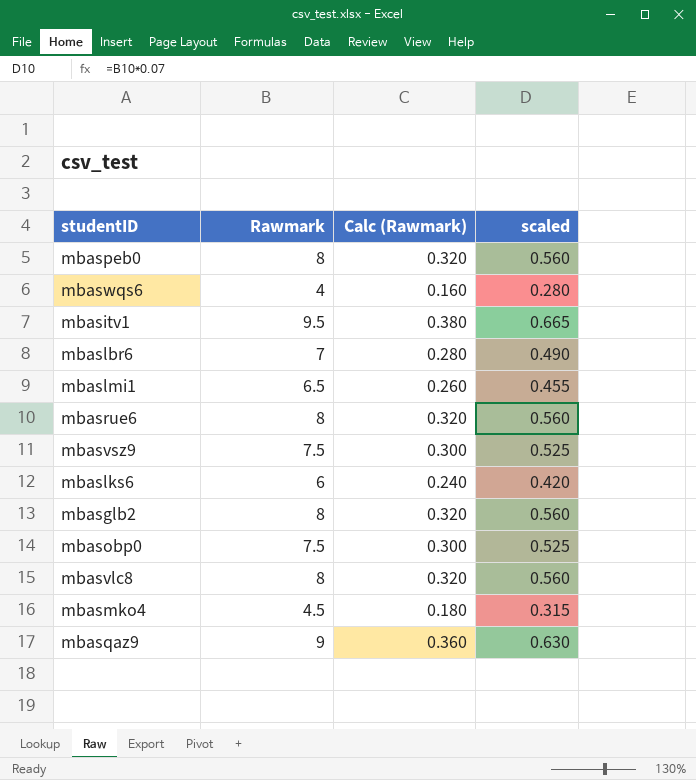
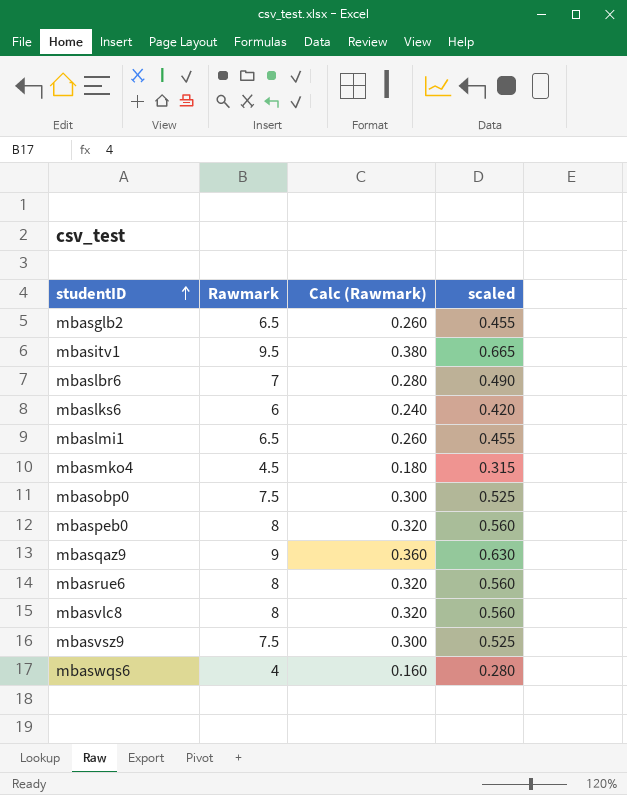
row order: none -> studentID ascending
mbasglb2 | Rawmark: 8 -> 6.5
mbasglb2 | Calc (Rawmark): 0.320 -> 0.260
mbasglb2 | scaled: 0.560 -> 0.455

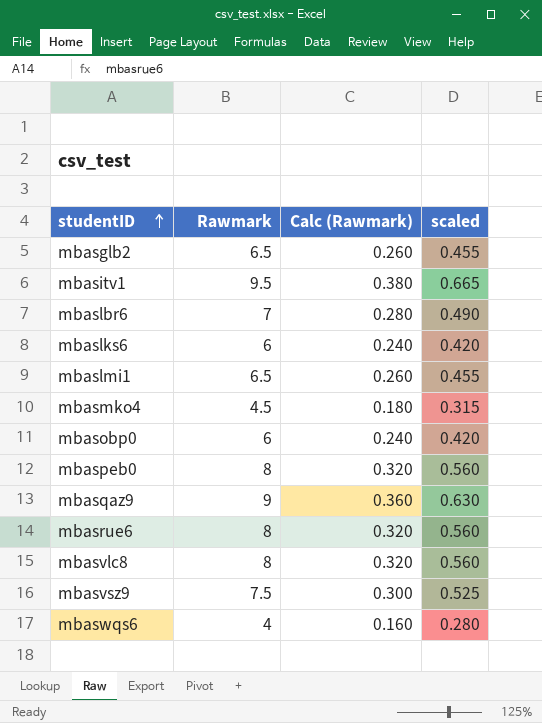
mbasobp0 | Rawmark: 7.5 -> 6
mbasobp0 | Calc (Rawmark): 0.300 -> 0.240
mbasobp0 | scaled: 0.525 -> 0.420

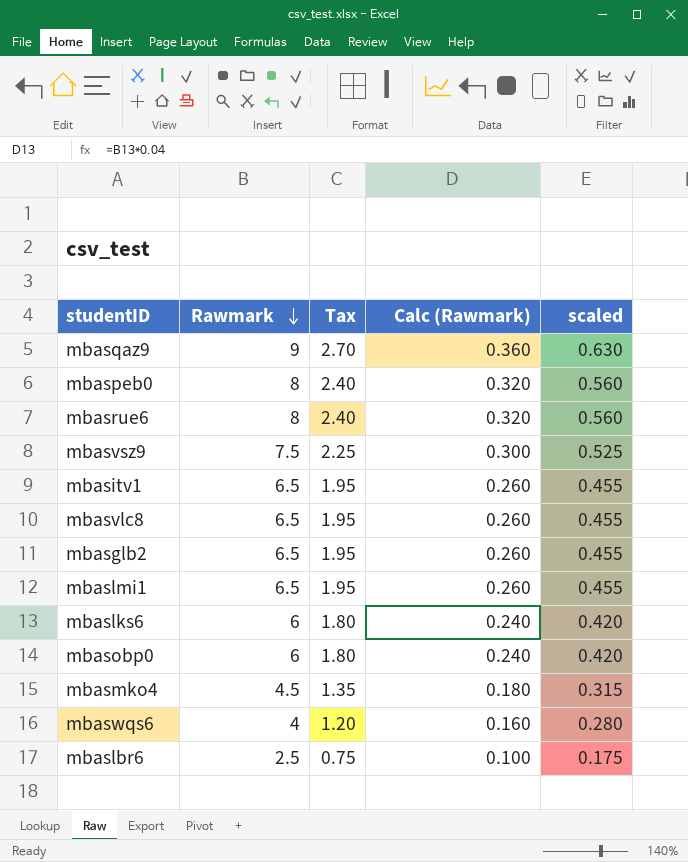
row order: studentID ascending -> Rawmark descending
column Tax | formula: none -> [Rawmark] * 0.3
mbasitv1 | Rawmark: 9.5 -> 6.5
mbasitv1 | Calc (Rawmark): 0.380 -> 0.260
mbasitv1 | scaled: 0.665 -> 0.455
mbasvlc8 | Rawmark: 8 -> 6.5
mbasvlc8 | Calc (Rawmark): 0.320 -> 0.260
mbasvlc8 | scaled: 0.560 -> 0.455
mbaslbr6 | Rawmark: 7 -> 2.5
mbaslbr6 | Calc (Rawmark): 0.280 -> 0.100
mbaslbr6 | scaled: 0.490 -> 0.175

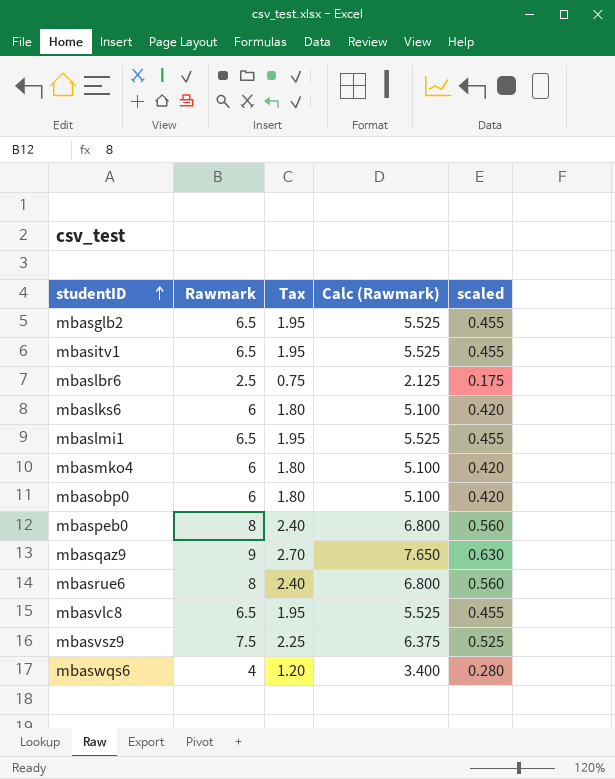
row order: Rawmark descending -> studentID ascending
column Calc (Rawmark) | formula: [Rawmark] * 0.04 -> [Rawmark] * 0.85
mbasmko4 | Rawmark: 4.5 -> 6
mbasmko4 | Tax: 1.35 -> 1.80
mbasmko4 | scaled: 0.315 -> 0.420

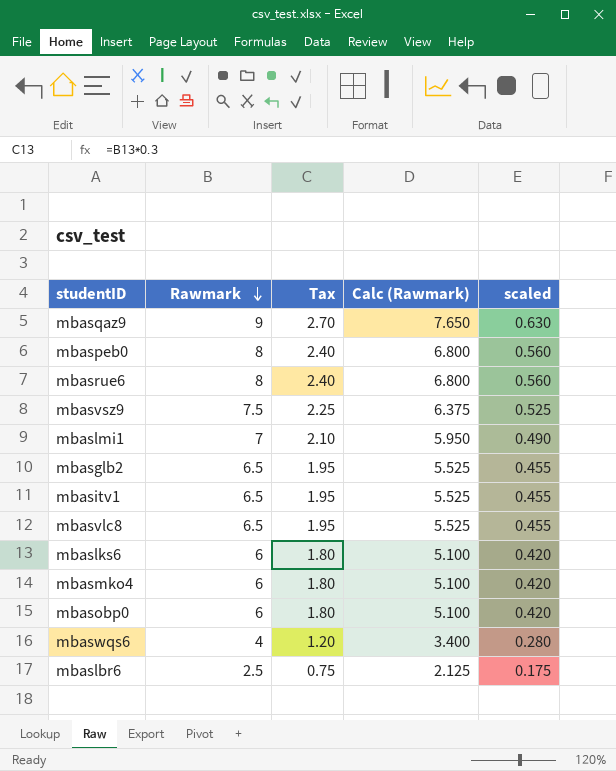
row order: studentID ascending -> Rawmark descending
mbaslmi1 | Rawmark: 6.5 -> 7
mbaslmi1 | Tax: 1.95 -> 2.10
mbaslmi1 | Calc (Rawmark): 5.525 -> 5.950
mbaslmi1 | scaled: 0.455 -> 0.490

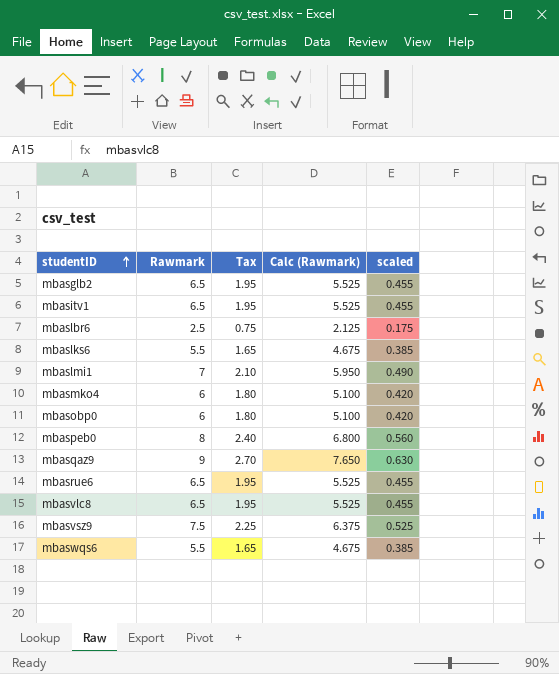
row order: Rawmark descending -> studentID ascending
mbaslks6 | Rawmark: 6 -> 5.5
mbaslks6 | Tax: 1.80 -> 1.65
mbaslks6 | Calc (Rawmark): 5.100 -> 4.675
mbaslks6 | scaled: 0.420 -> 0.385
mbasrue6 | Rawmark: 8 -> 6.5
mbasrue6 | Tax: 2.40 -> 1.95
mbasrue6 | Calc (Rawmark): 6.800 -> 5.525
mbasrue6 | scaled: 0.560 -> 0.455
mbaswqs6 | Rawmark: 4 -> 5.5
mbaswqs6 | Tax: 1.20 -> 1.65
mbaswqs6 | Calc (Rawmark): 3.400 -> 4.675
mbaswqs6 | scaled: 0.280 -> 0.385

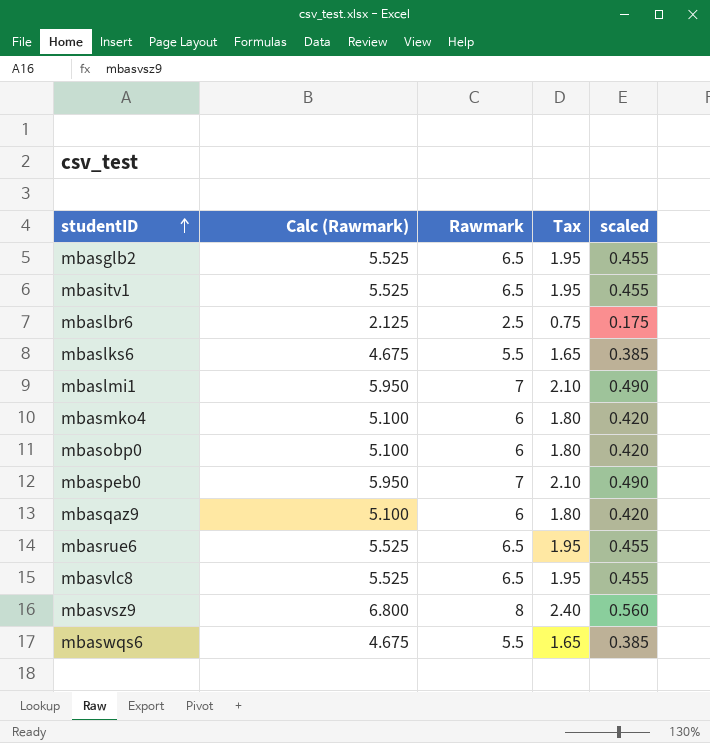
column Calc (Rawmark) | position: 4 -> 2
mbaspeb0 | Calc (Rawmark): 6.800 -> 5.950
mbaspeb0 | Rawmark: 8 -> 7
mbaspeb0 | Tax: 2.40 -> 2.10
mbaspeb0 | scaled: 0.560 -> 0.490
mbasqaz9 | Calc (Rawmark): 7.650 -> 5.100
mbasqaz9 | Rawmark: 9 -> 6
mbasqaz9 | Tax: 2.70 -> 1.80
mbasqaz9 | scaled: 0.630 -> 0.420
mbasvsz9 | Calc (Rawmark): 6.375 -> 6.800
mbasvsz9 | Rawmark: 7.5 -> 8
mbasvsz9 | Tax: 2.25 -> 2.40
mbasvsz9 | scaled: 0.525 -> 0.560

